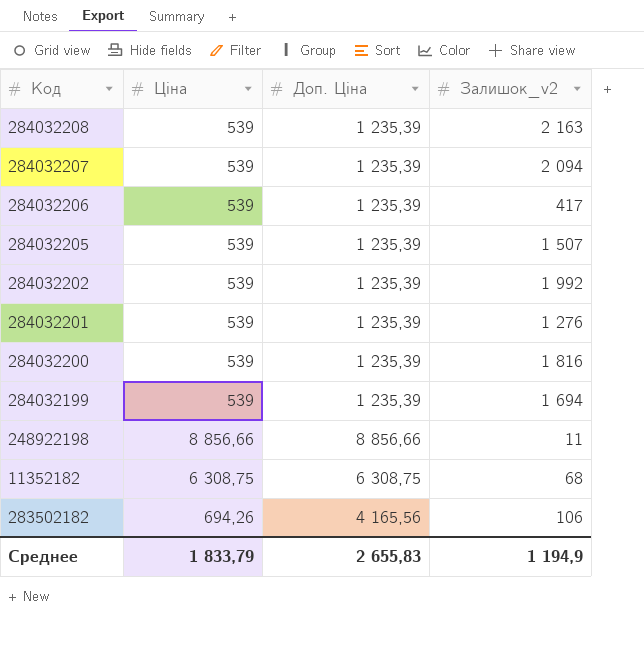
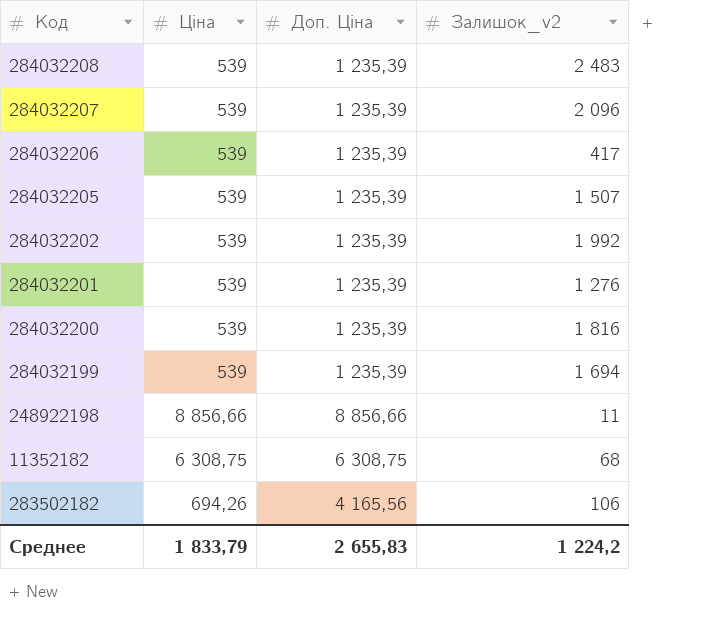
284032208 | Залишок_v2: 2 163 -> 2 483
284032207 | Залишок_v2: 2 094 -> 2 096
Среднее | Залишок_v2: 1 194,9 -> 1 224,2

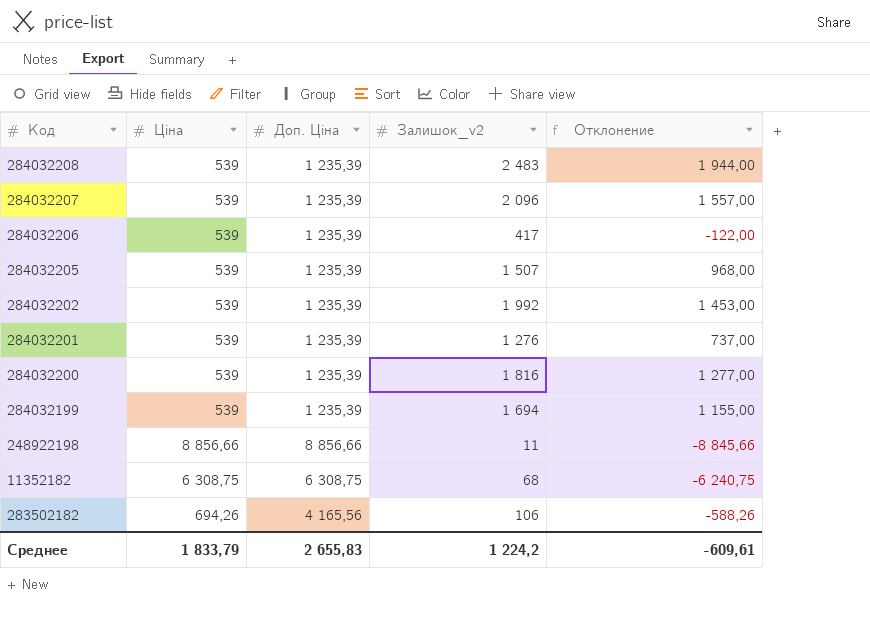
column Отклонение | formula: none -> [Залишок_v2] - [Ціна]

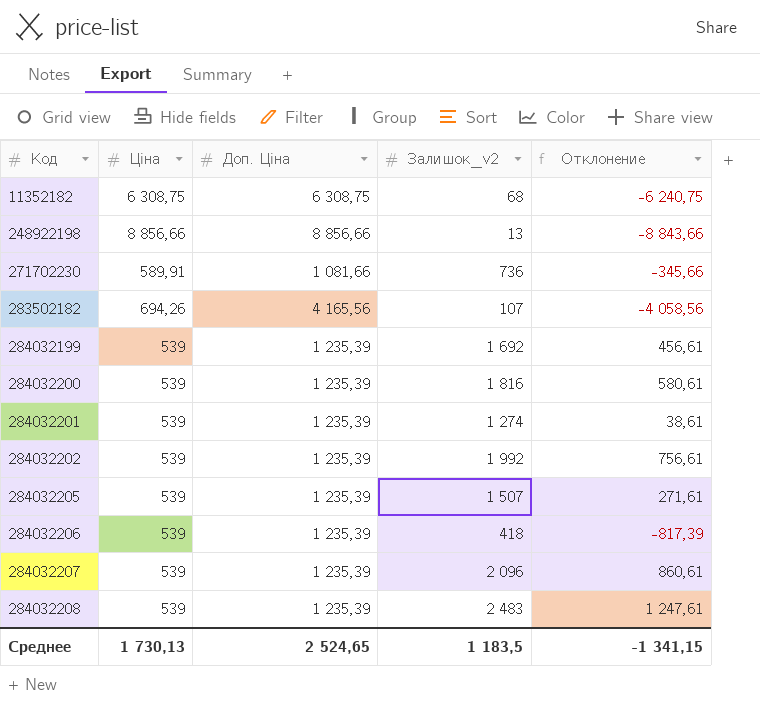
row order: none -> Код ascending
column Отклонение | formula: [Залишок_v2] - [Ціна] -> [Залишок_v2] - [Доп. Ціна]
248922198 | Залишок_v2: 11 -> 13
row 271702230: none -> 589,91 | 1 081,66 | 736 | -345,66
283502182 | Залишок_v2: 106 -> 107
284032199 | Залишок_v2: 1 694 -> 1 692
284032201 | Залишок_v2: 1 276 -> 1 274
284032206 | Залишок_v2: 417 -> 418
Среднее | Ціна: 1 833,79 -> 1 730,13
Среднее | Доп. Ціна: 2 655,83 -> 2 524,65
Среднее | Залишок_v2: 1 224,2 -> 1 183,5
Среднее | Отклонение: -609,61 -> -1 341,15

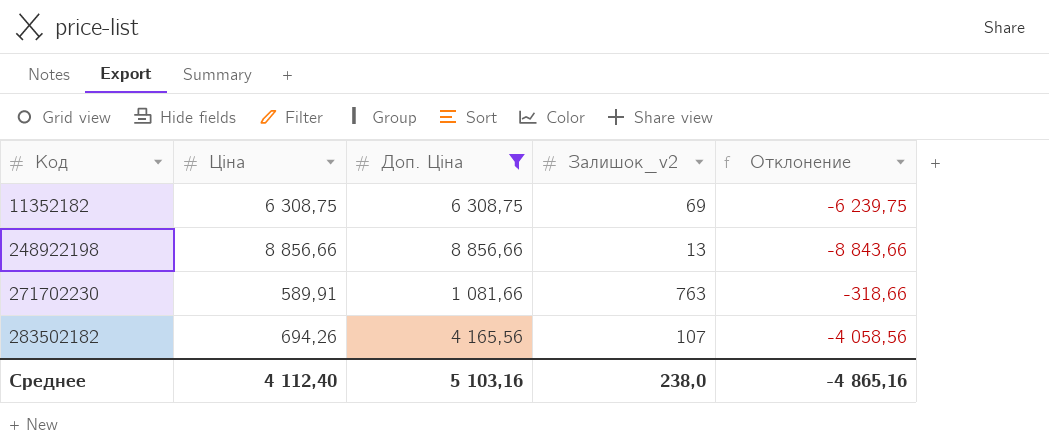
filter: none -> Доп. Ціна != 1 235,39
11352182 | Залишок_v2: 68 -> 69
11352182 | Отклонение: -6 240,75 -> -6 239,75
271702230 | Залишок_v2: 736 -> 763
271702230 | Отклонение: -345,66 -> -318,66
Среднее | Ціна: 1 730,13 -> 4 112,40
Среднее | Доп. Ціна: 2 524,65 -> 5 103,16
Среднее | Залишок_v2: 1 183,5 -> 238,0
Среднее | Отклонение: -1 341,15 -> -4 865,16

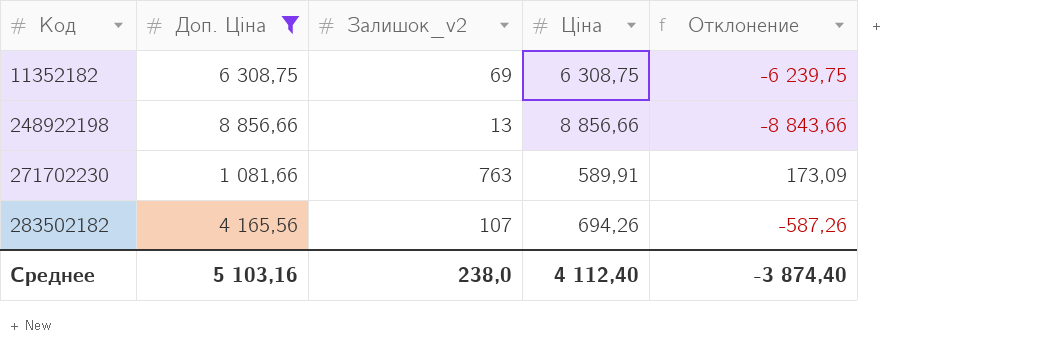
column Ціна | position: 2 -> 4
column Отклонение | formula: [Залишок_v2] - [Доп. Ціна] -> [Залишок_v2] - [Ціна]
Среднее | Отклонение: -4 865,16 -> -3 874,40

